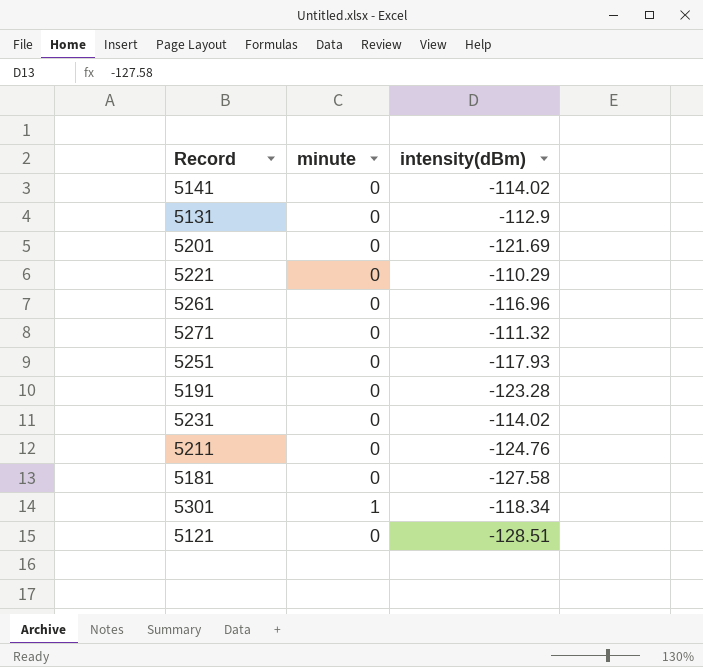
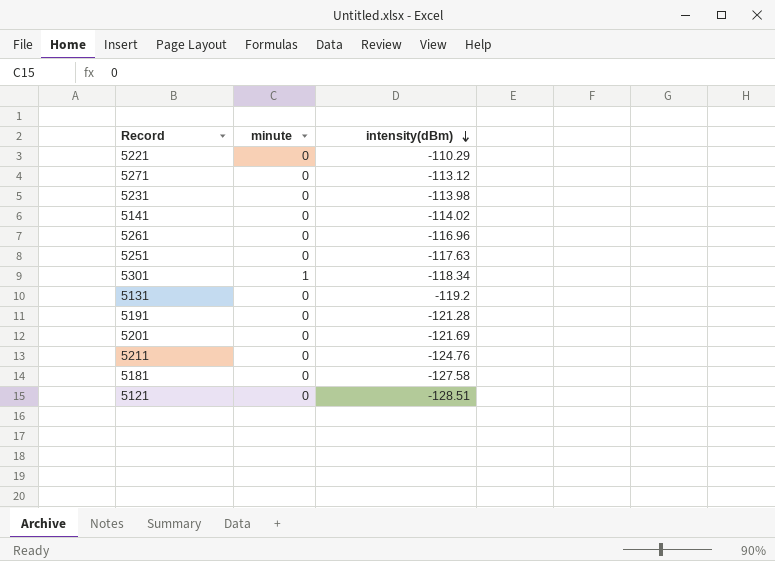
row order: none -> intensity(dBm) descending
5271 | intensity(dBm): -111.32 -> -113.12
5231 | intensity(dBm): -114.02 -> -113.98
5251 | intensity(dBm): -117.93 -> -117.63
5131 | intensity(dBm): -112.9 -> -119.2
5191 | intensity(dBm): -123.28 -> -121.28

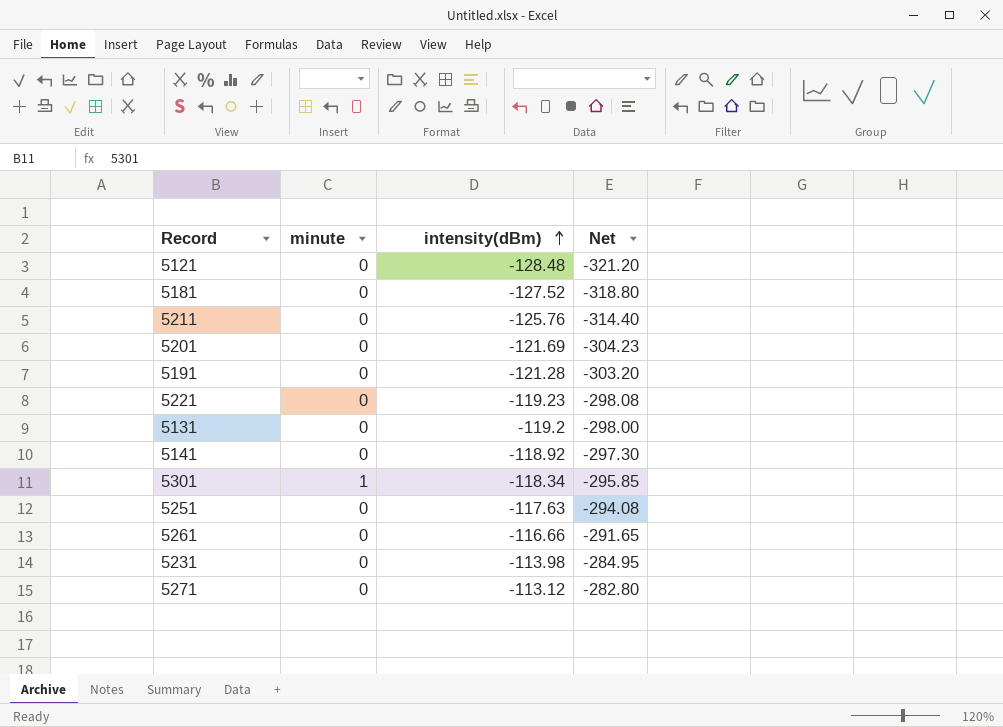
row order: intensity(dBm) descending -> intensity(dBm) ascending
column Net | formula: none -> [intensity(dBm)] * 2.5
5121 | intensity(dBm): -128.51 -> -128.48
5181 | intensity(dBm): -127.58 -> -127.52
5211 | intensity(dBm): -124.76 -> -125.76
5221 | intensity(dBm): -110.29 -> -119.23
5141 | intensity(dBm): -114.02 -> -118.92
5261 | intensity(dBm): -116.96 -> -116.66

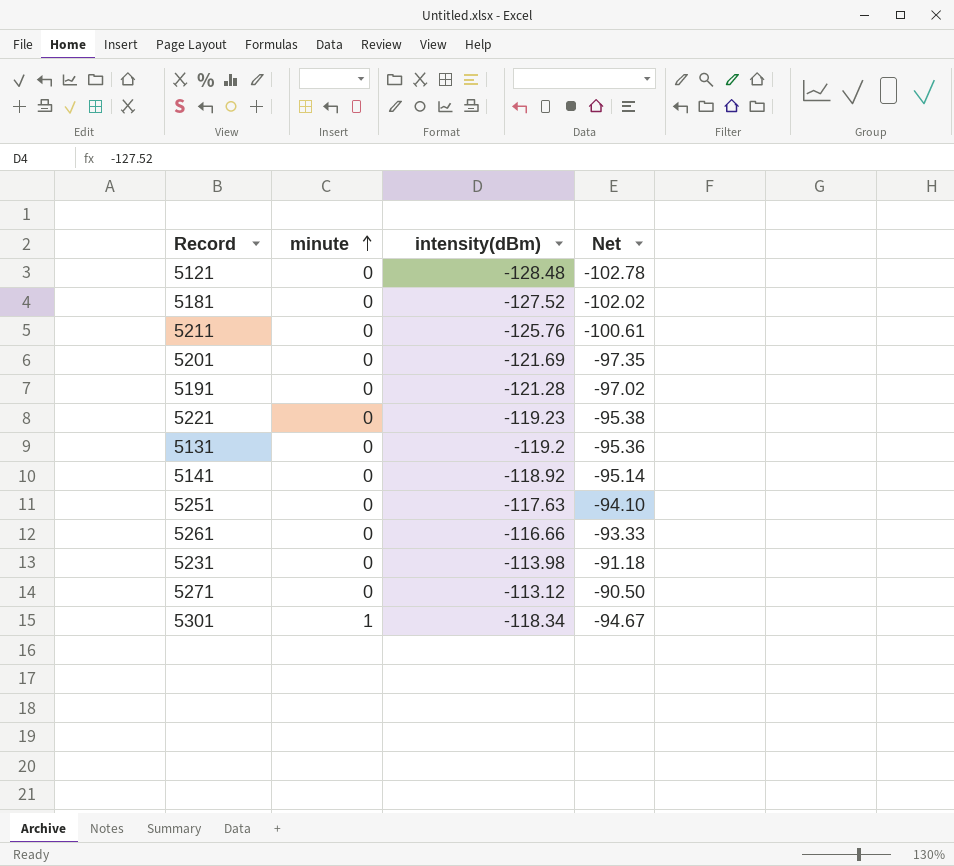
row order: intensity(dBm) ascending -> minute ascending
column Net | formula: [intensity(dBm)] * 2.5 -> [intensity(dBm)] * 0.8

